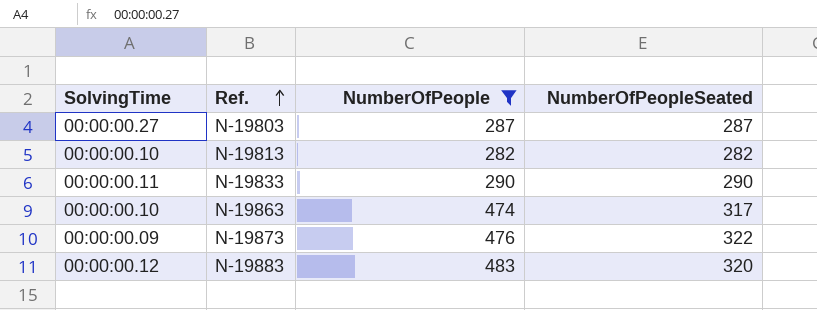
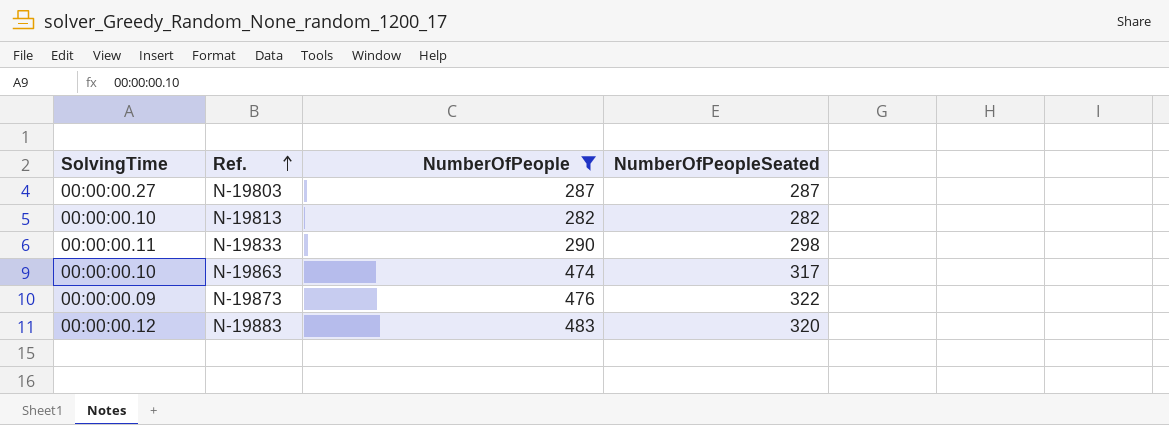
N-19833 | NumberOfPeopleSeated: 290 -> 298

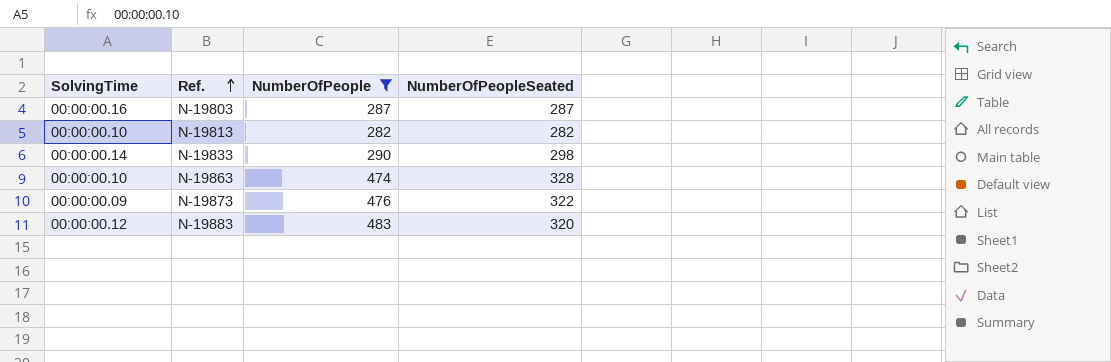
N-19803 | SolvingTime: 00:00:00.27 -> 00:00:00.16
N-19833 | SolvingTime: 00:00:00.11 -> 00:00:00.14
N-19863 | NumberOfPeopleSeated: 317 -> 328

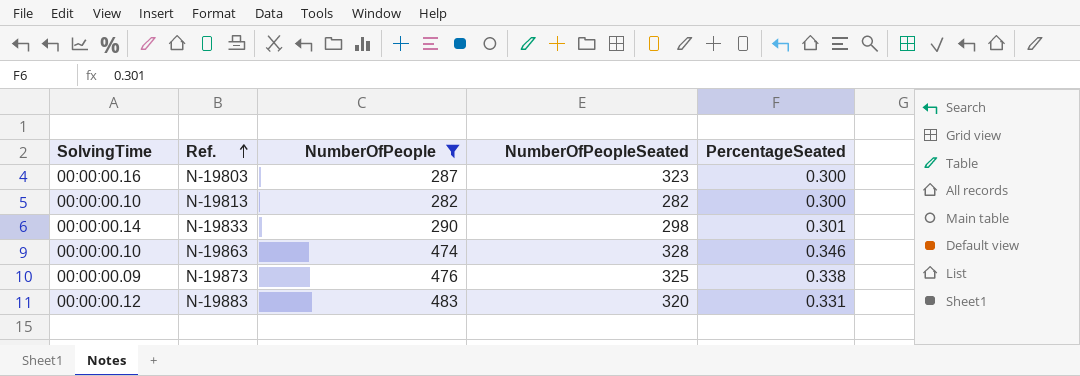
column PercentageSeated | position: none -> 5
N-19803 | NumberOfPeopleSeated: 287 -> 323
N-19873 | NumberOfPeopleSeated: 322 -> 325

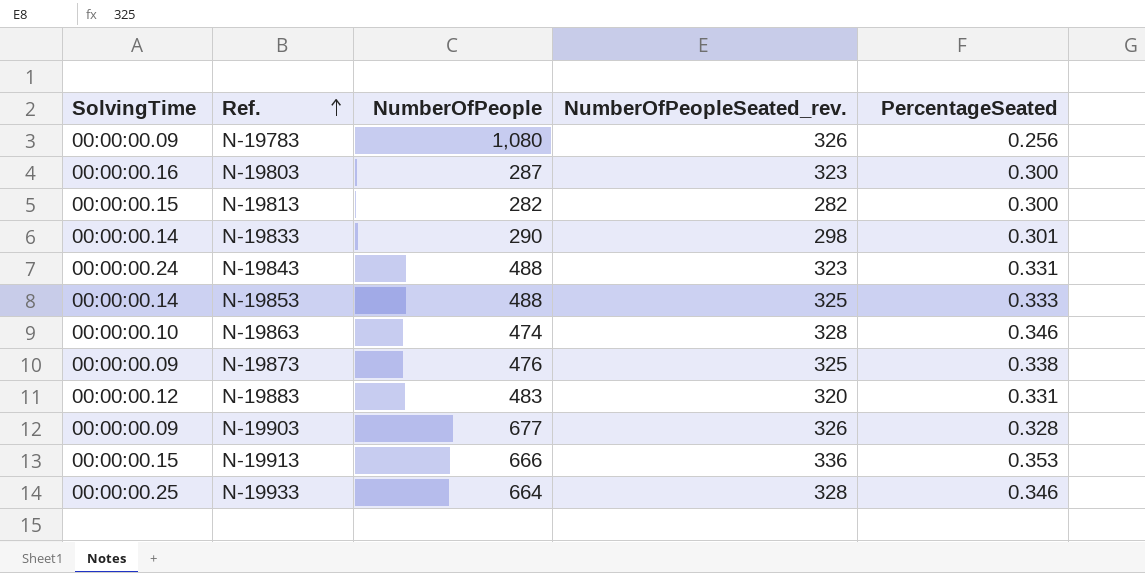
filter: NumberOfPeople <= 483 -> none
column name: NumberOfPeopleSeated -> NumberOfPeopleSeated_rev.
N-19813 | SolvingTime: 00:00:00.10 -> 00:00:00.15

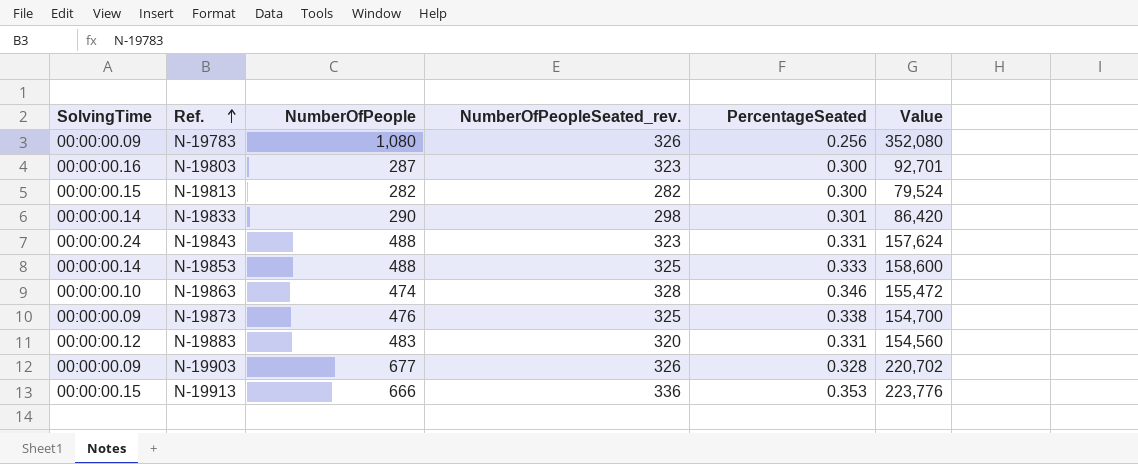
column Value | formula: none -> [NumberOfPeople] * [NumberOfPeopleSeated_rev.]
row N-19933: 00:00:00.25 | 664 | 328 | 0.346 -> none

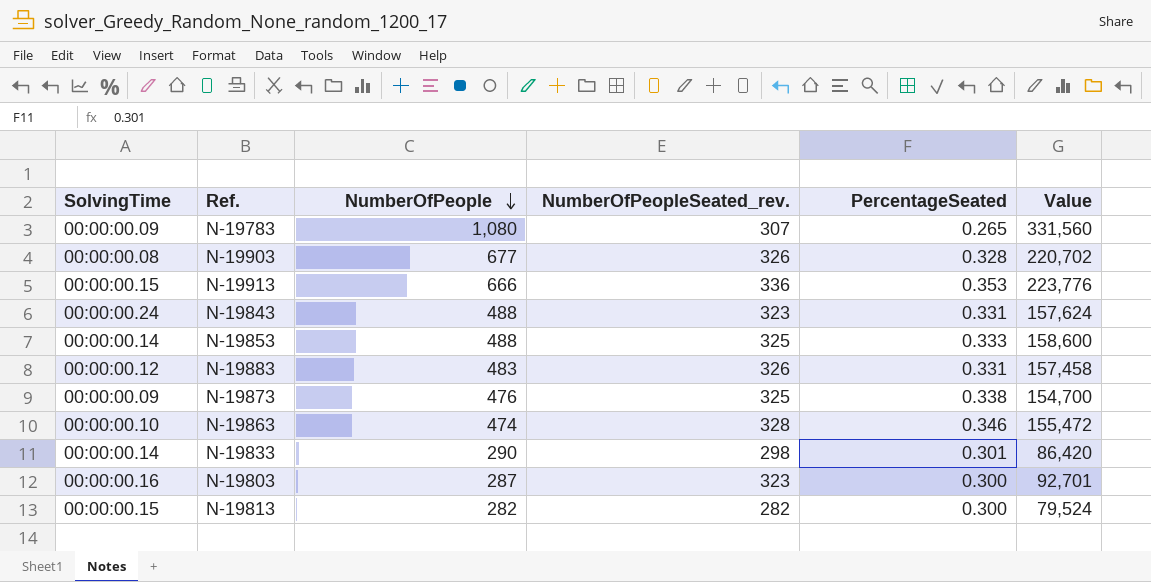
row order: Ref. ascending -> NumberOfPeople descending
N-19783 | NumberOfPeopleSeated_rev.: 326 -> 307
N-19783 | PercentageSeated: 0.256 -> 0.265
N-19783 | Value: 352,080 -> 331,560
N-19903 | SolvingTime: 00:00:00.09 -> 00:00:00.08
N-19883 | NumberOfPeopleSeated_rev.: 320 -> 326
N-19883 | Value: 154,560 -> 157,458

